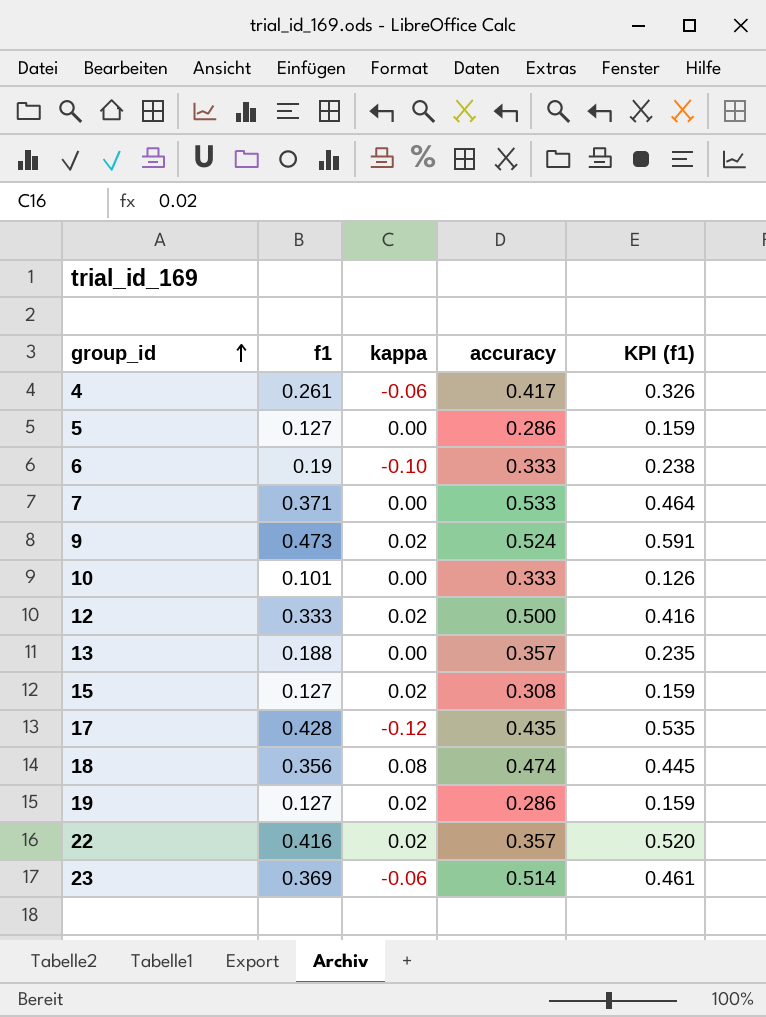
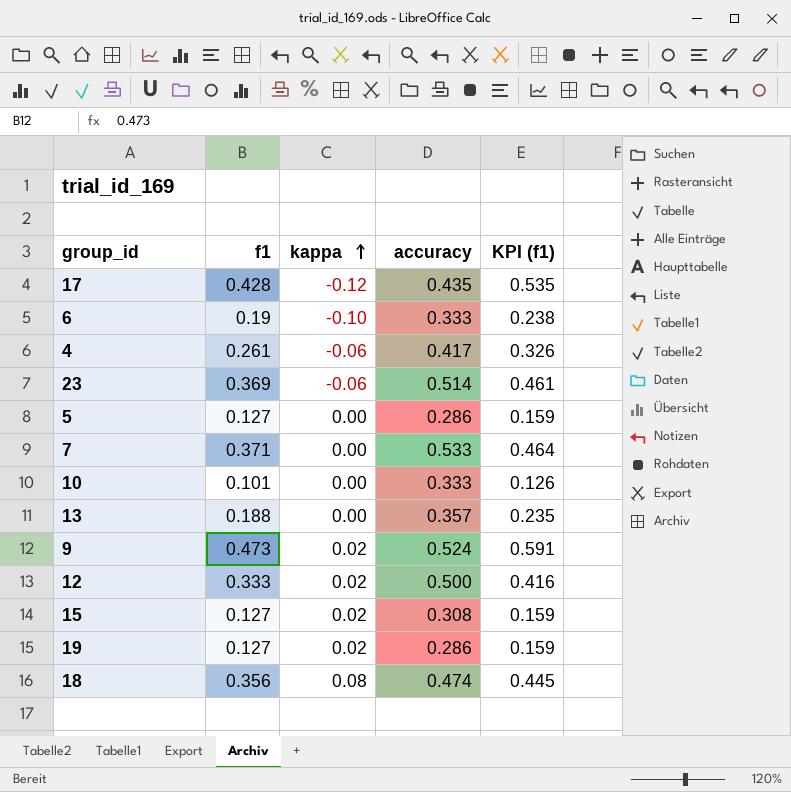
row order: group_id ascending -> kappa ascending
row 22: 0.416 | 0.02 | 0.357 | 0.520 -> none

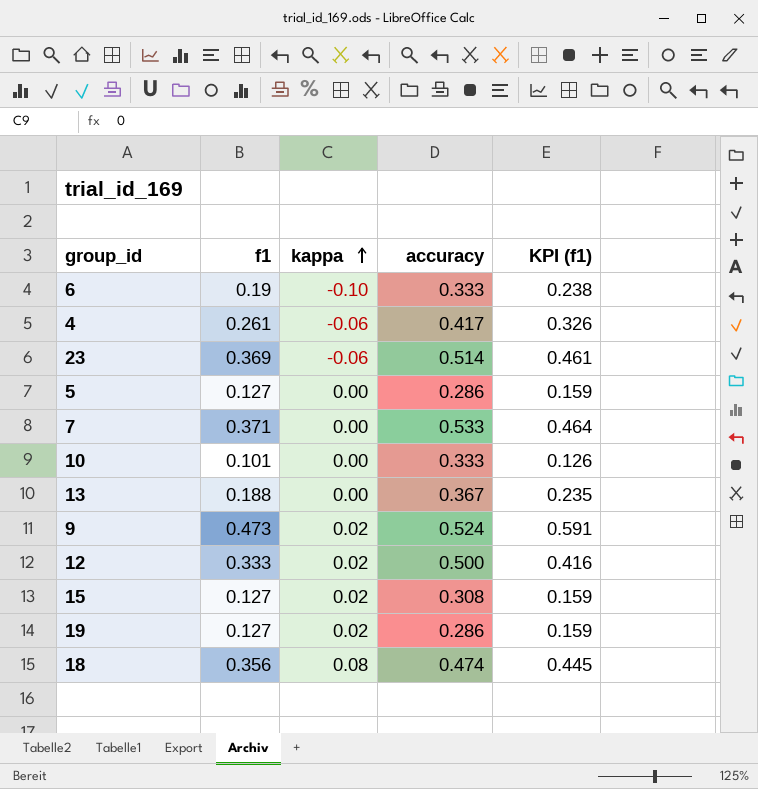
row 17: 0.428 | -0.12 | 0.435 | 0.535 -> none
13 | accuracy: 0.357 -> 0.367

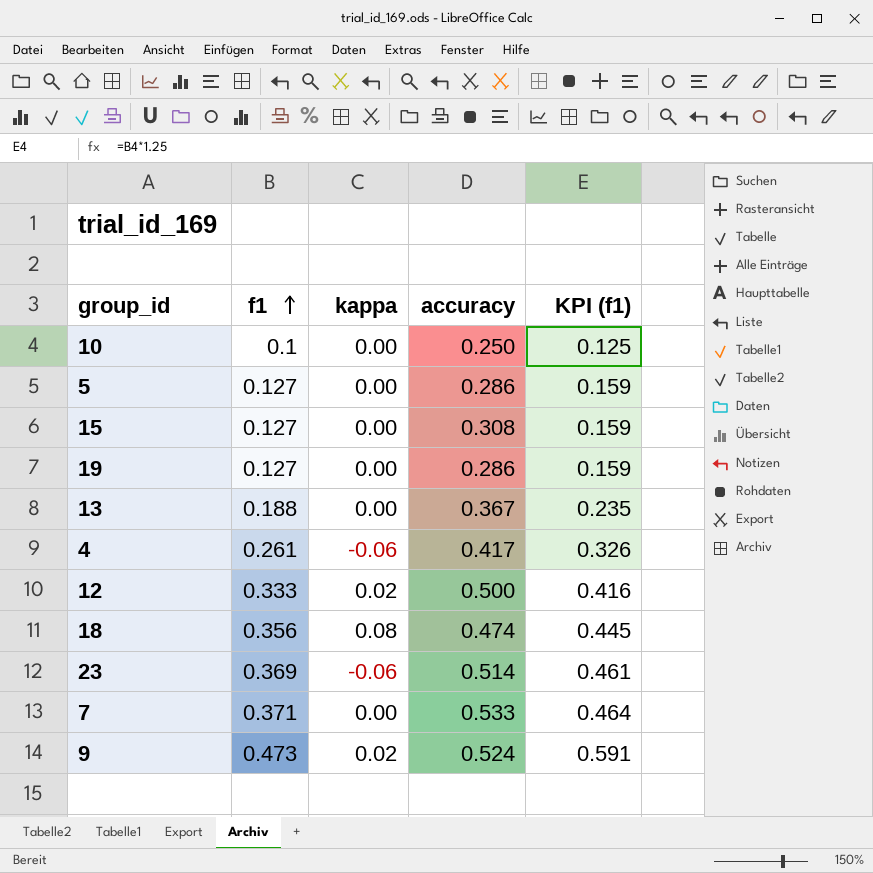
row order: kappa ascending -> f1 ascending
row 6: 0.19 | -0.10 | 0.333 | 0.238 -> none
10 | f1: 0.101 -> 0.1
10 | accuracy: 0.333 -> 0.250
10 | KPI (f1): 0.126 -> 0.125
15 | kappa: 0.02 -> 0.00
19 | kappa: 0.02 -> 0.00

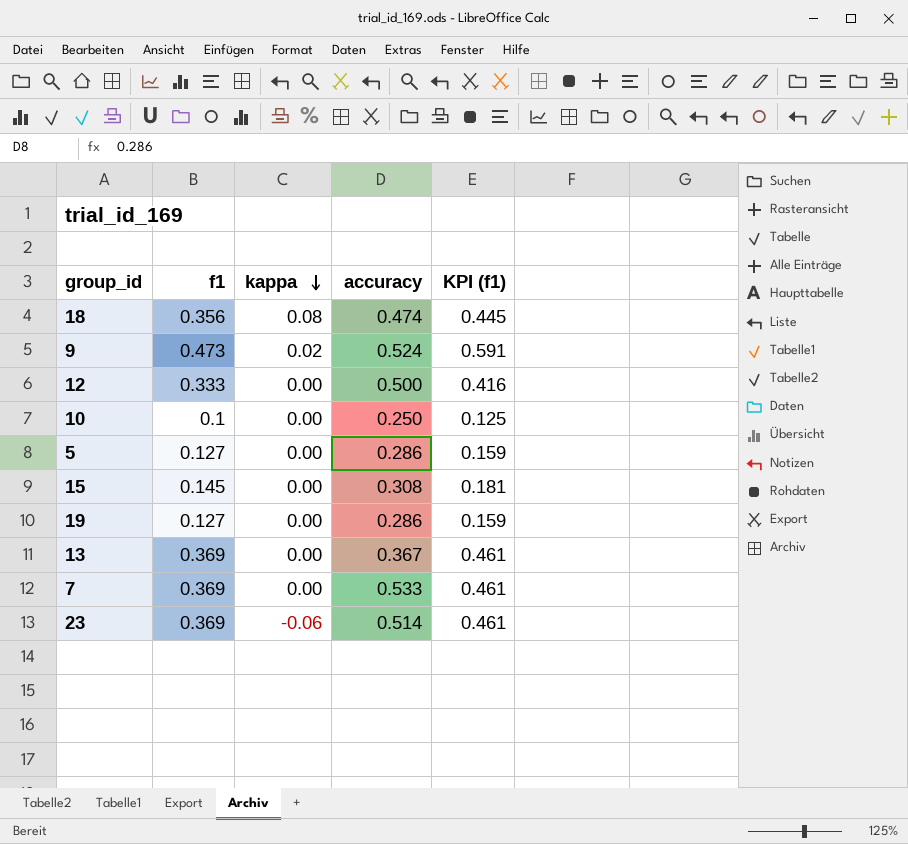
row order: f1 ascending -> kappa descending
row 4: 0.261 | -0.06 | 0.417 | 0.326 -> none
12 | kappa: 0.02 -> 0.00
15 | f1: 0.127 -> 0.145
15 | KPI (f1): 0.159 -> 0.181
13 | f1: 0.188 -> 0.369
13 | KPI (f1): 0.235 -> 0.461
7 | f1: 0.371 -> 0.369
7 | KPI (f1): 0.464 -> 0.461

